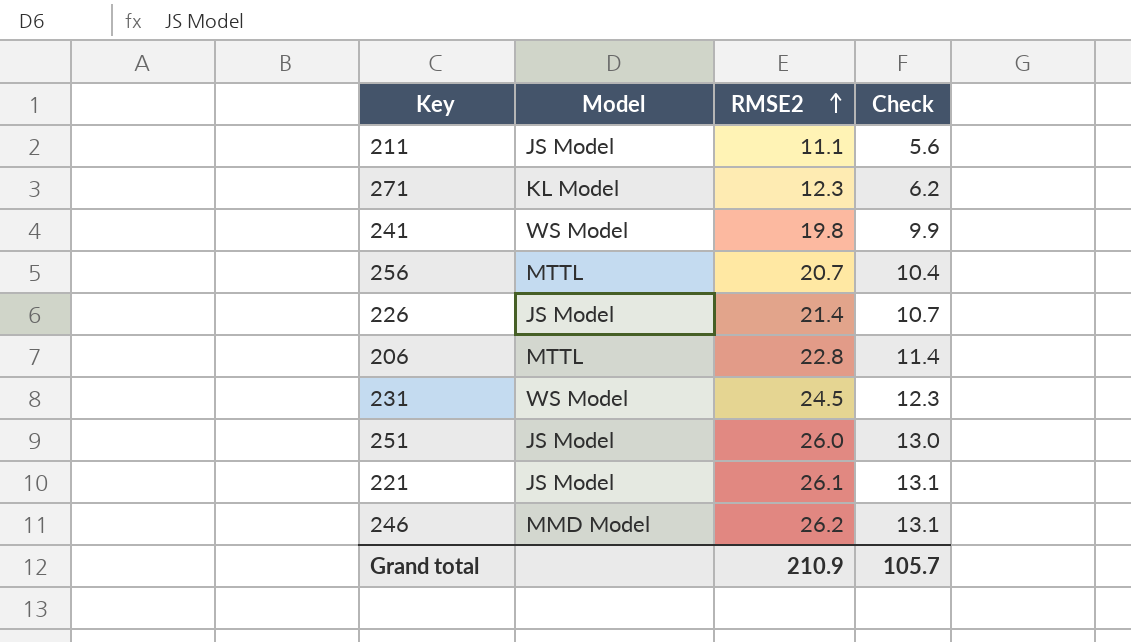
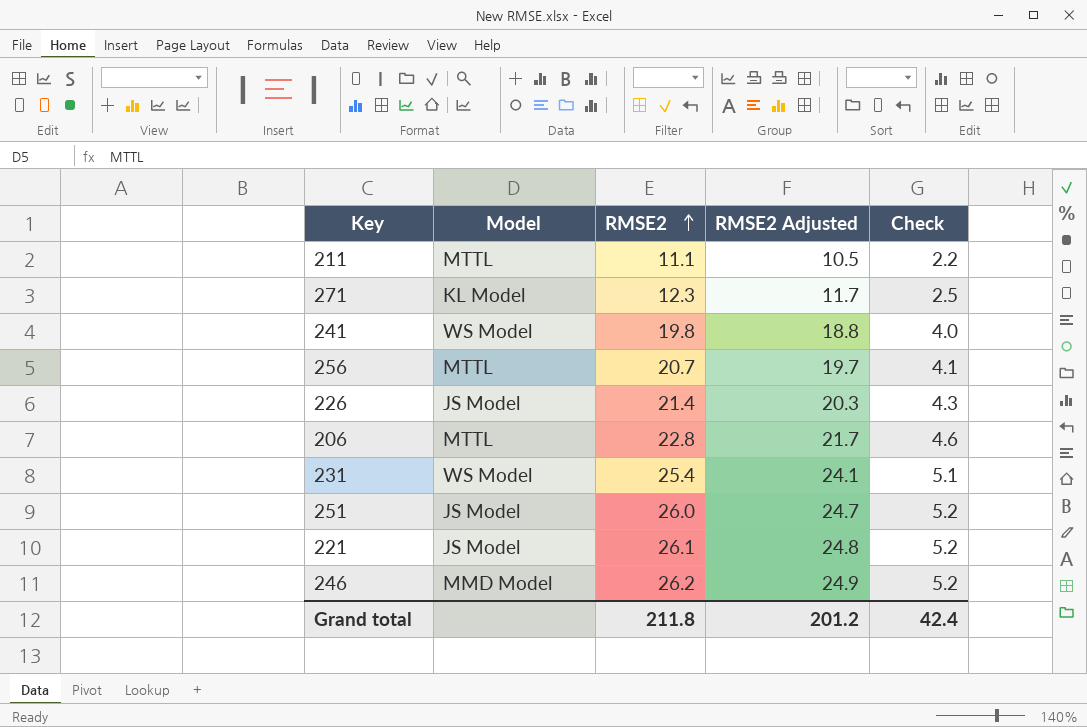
column RMSE2 Adjusted | formula: none -> [RMSE2] * 0.95
column Check | formula: [RMSE2] * 0.5 -> [RMSE2] * 0.2
211 | Model: JS Model -> MTTL
231 | RMSE2: 24.5 -> 25.4
Grand total | RMSE2: 210.9 -> 211.8
Grand total | Check: 105.7 -> 42.4

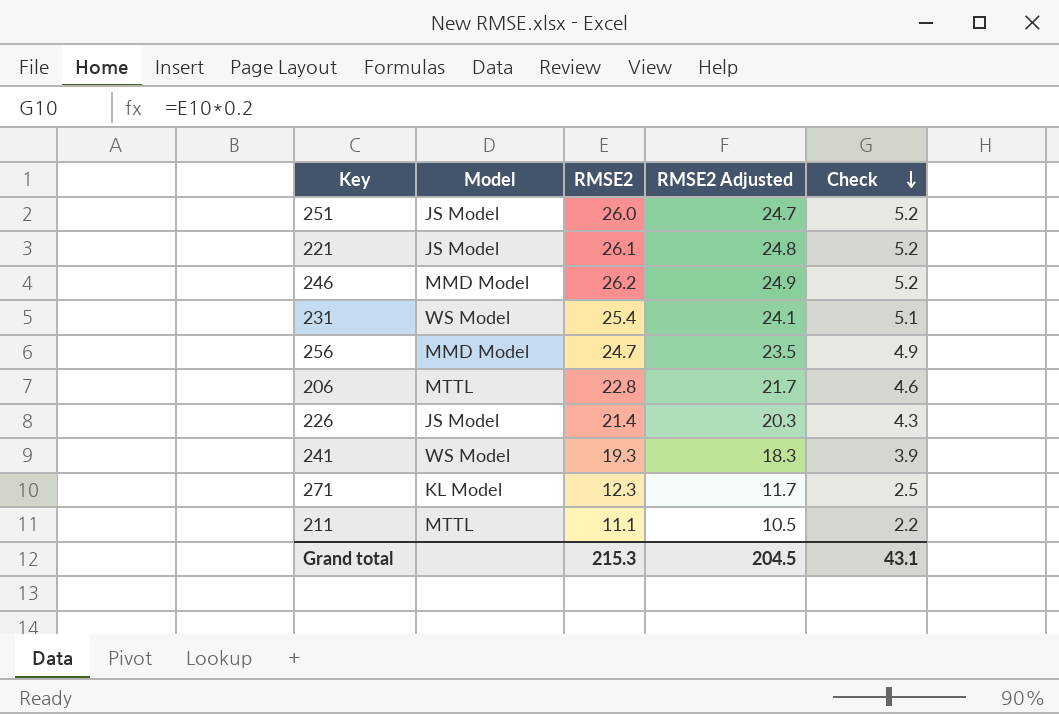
row order: RMSE2 ascending -> Check descending
256 | Model: MTTL -> MMD Model
256 | RMSE2: 20.7 -> 24.7
256 | RMSE2 Adjusted: 19.7 -> 23.5
256 | Check: 4.1 -> 4.9
241 | RMSE2: 19.8 -> 19.3
241 | RMSE2 Adjusted: 18.8 -> 18.3
241 | Check: 4.0 -> 3.9
Grand total | RMSE2: 211.8 -> 215.3
Grand total | RMSE2 Adjusted: 201.2 -> 204.5
Grand total | Check: 42.4 -> 43.1

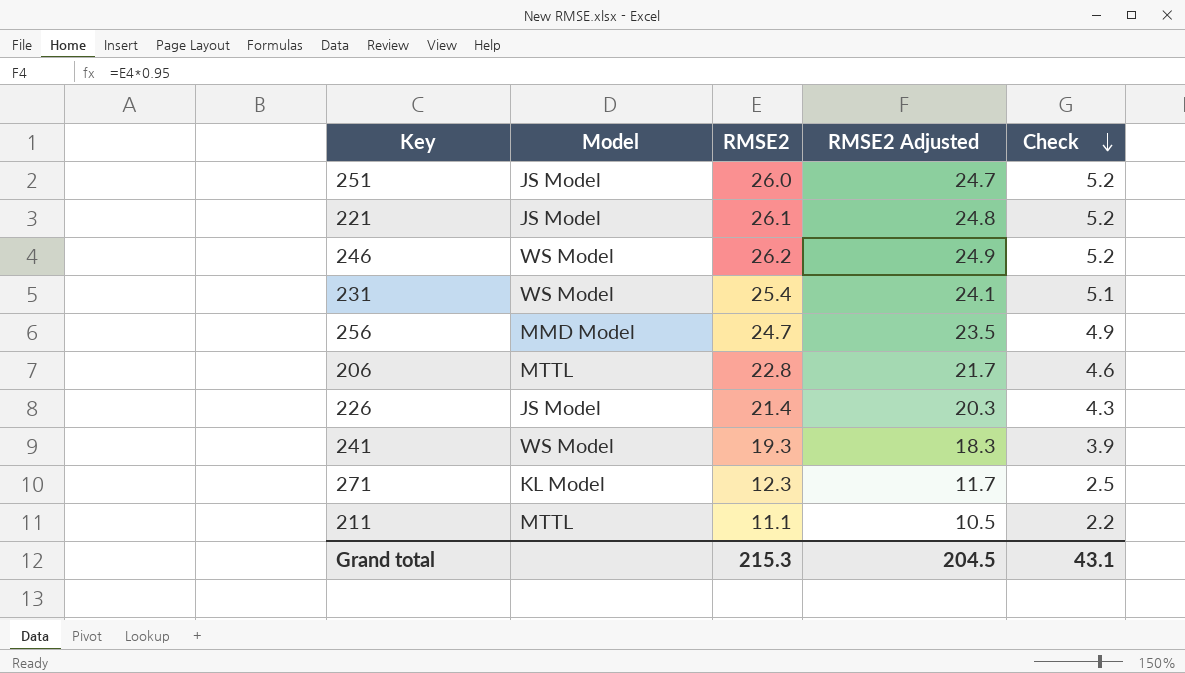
246 | Model: MMD Model -> WS Model

